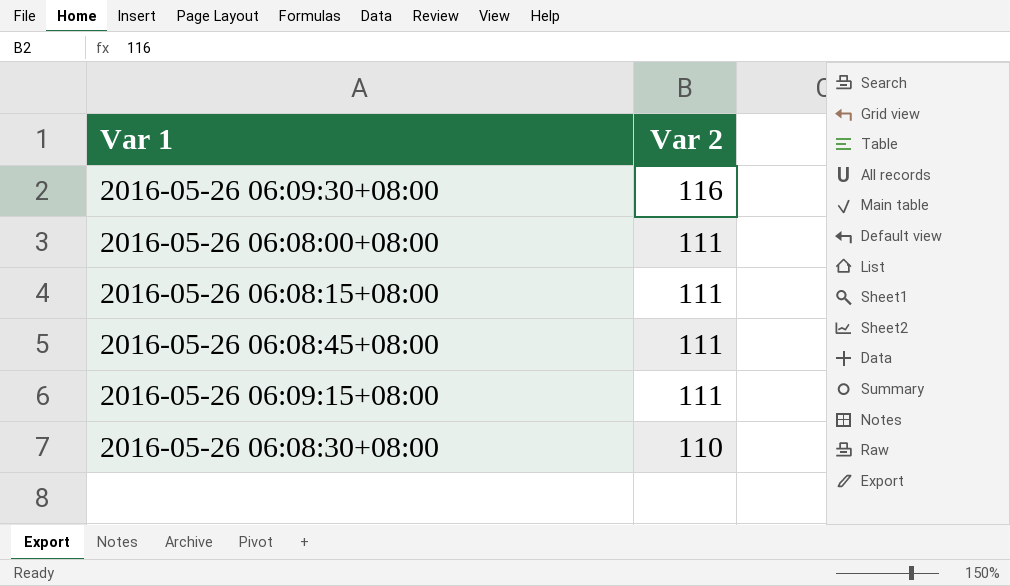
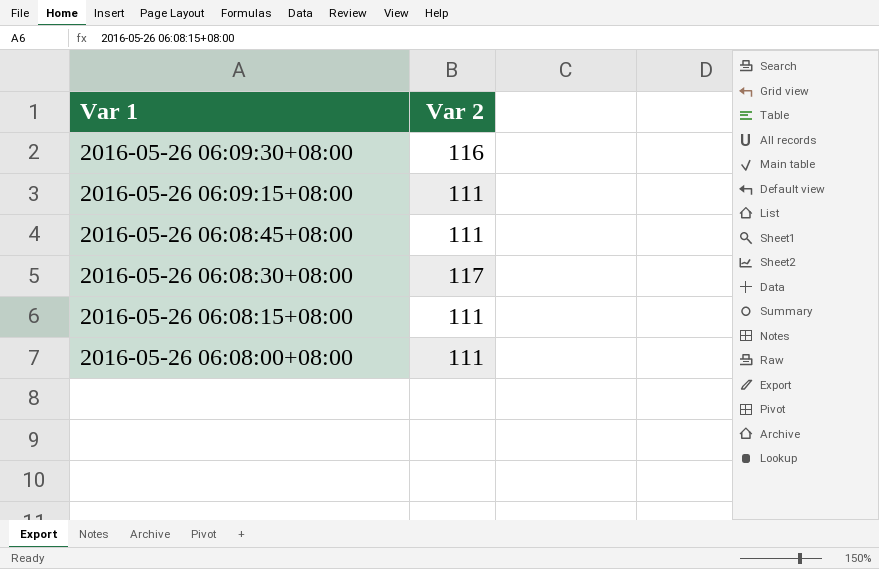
row order: Var 2 descending -> Var 1 descending
2016-05-26 06:08:30+08:00 | Var 2: 110 -> 117

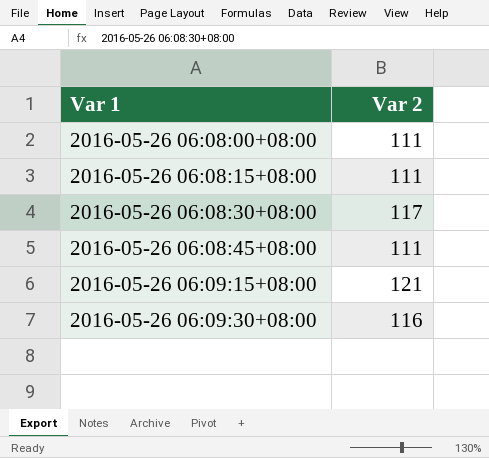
row order: Var 1 descending -> Var 1 ascending
2016-05-26 06:09:15+08:00 | Var 2: 111 -> 121

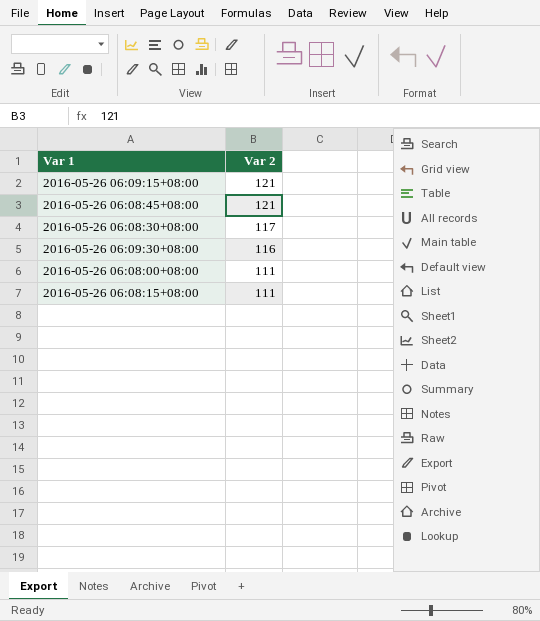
row order: Var 1 ascending -> Var 2 descending
2016-05-26 06:08:45+08:00 | Var 2: 111 -> 121

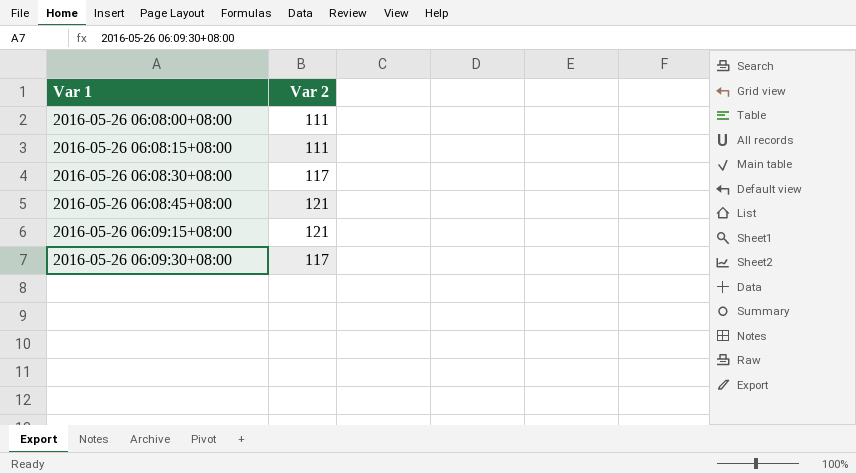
row order: Var 2 descending -> Var 1 ascending
2016-05-26 06:09:30+08:00 | Var 2: 116 -> 117

